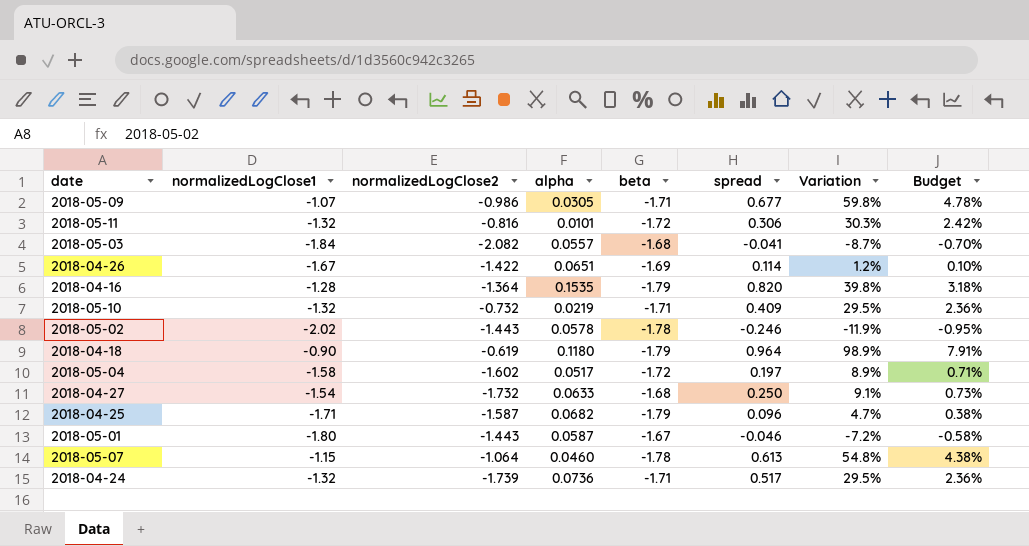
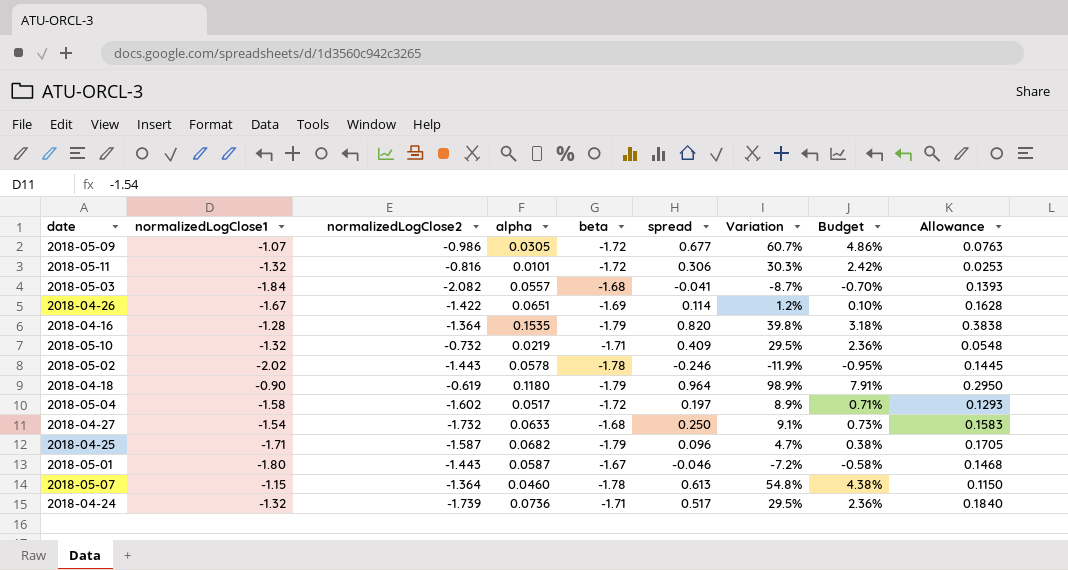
column Allowance | formula: none -> [alpha] * 2.5
2018-05-09 | beta: -1.71 -> -1.72
2018-05-09 | Variation: 59.8% -> 60.7%
2018-05-09 | Budget: 4.78% -> 4.86%
2018-05-07 | normalizedLogClose2: -1.064 -> -1.364

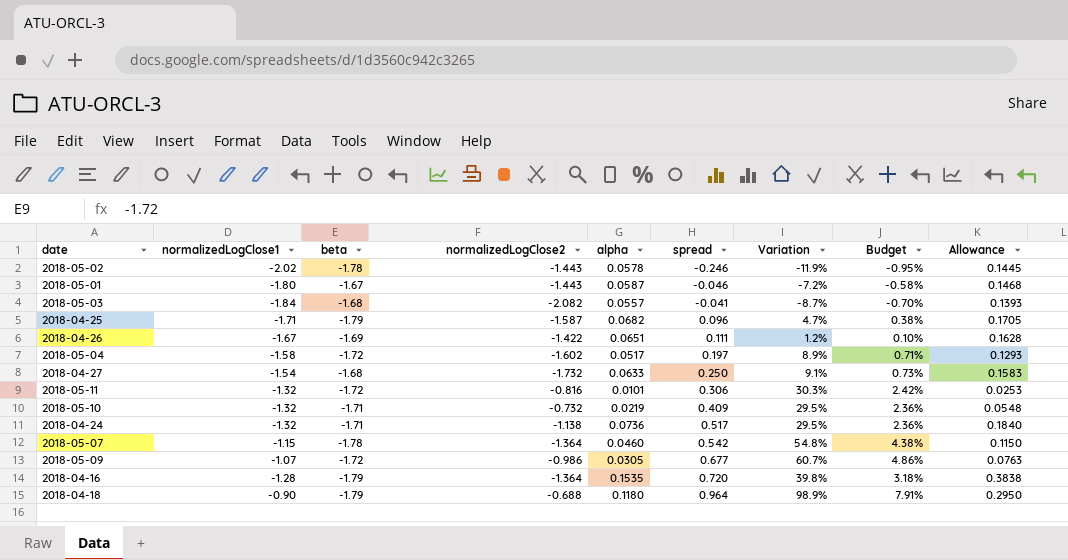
row order: none -> spread ascending
column beta | position: 5 -> 3
2018-04-26 | spread: 0.114 -> 0.111
2018-04-24 | normalizedLogClose2: -1.739 -> -1.138
2018-05-07 | spread: 0.613 -> 0.542
2018-04-16 | spread: 0.820 -> 0.720
2018-04-18 | normalizedLogClose2: -0.619 -> -0.688

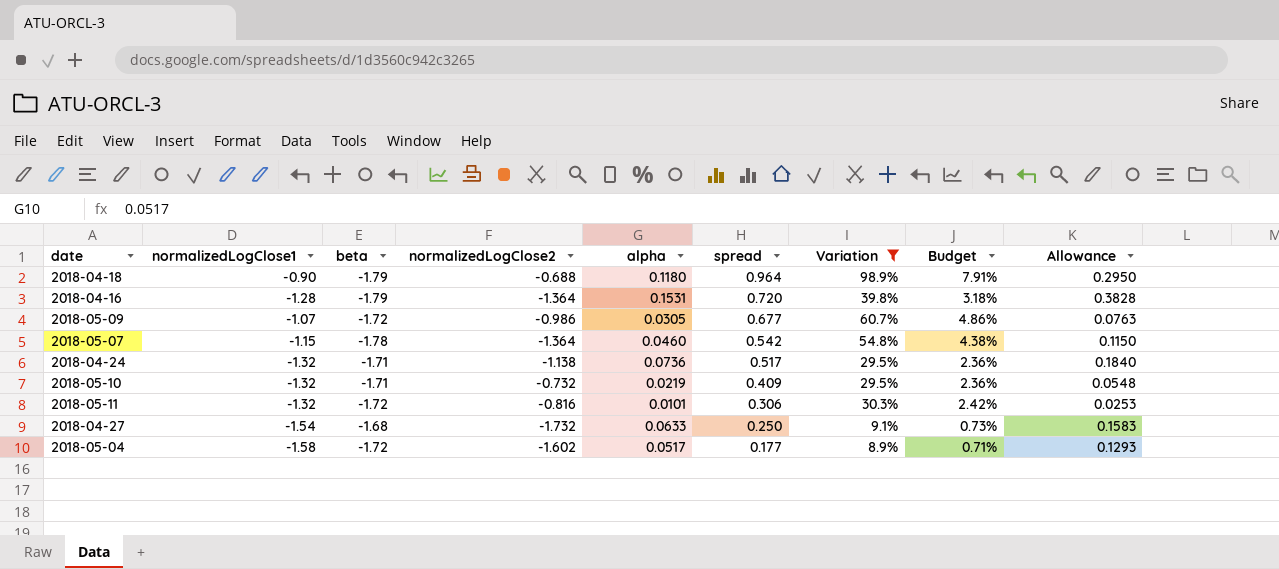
filter: none -> Variation >= 8.9%
row order: spread ascending -> spread descending
2018-04-16 | alpha: 0.1535 -> 0.1531
2018-04-16 | Allowance: 0.3838 -> 0.3828
2018-05-04 | spread: 0.197 -> 0.177

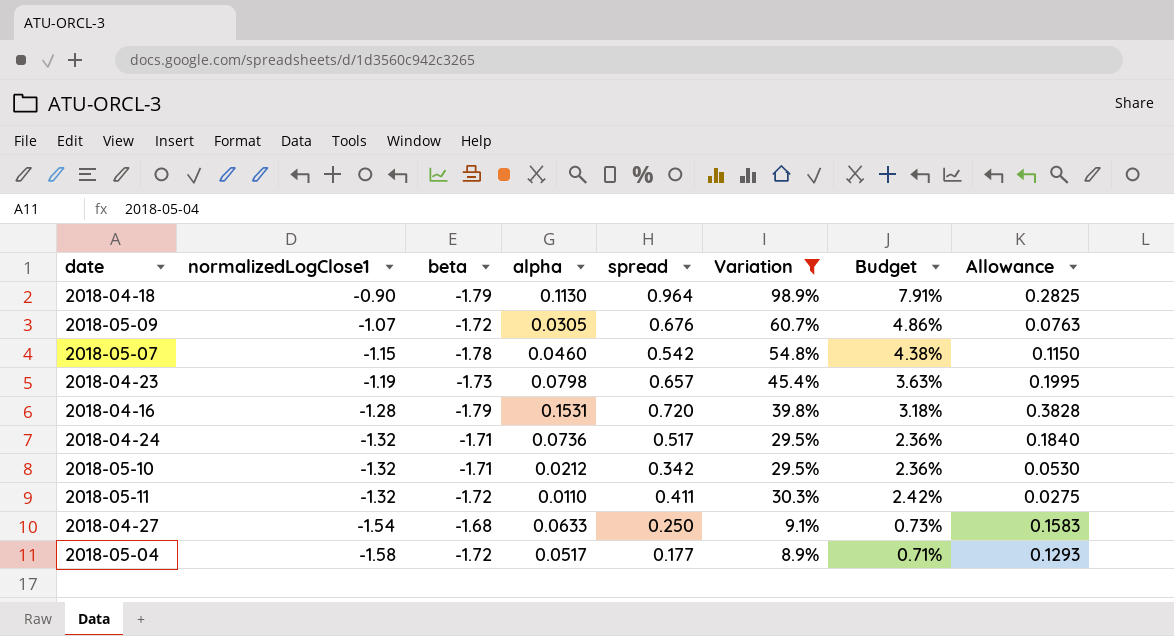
row order: spread descending -> normalizedLogClose1 descending
column normalizedLogClose2 | position: 4 -> none
2018-04-18 | alpha: 0.1180 -> 0.1130
2018-04-18 | Allowance: 0.2950 -> 0.2825
2018-05-09 | spread: 0.677 -> 0.676
row 2018-04-23: none -> -1.19 | -1.73 | 0.0798 | 0.657 | 45.4% | 3.63% | 0.1995
2018-05-10 | alpha: 0.0219 -> 0.0212
2018-05-10 | spread: 0.409 -> 0.342
2018-05-10 | Allowance: 0.0548 -> 0.0530
2018-05-11 | alpha: 0.0101 -> 0.0110
2018-05-11 | spread: 0.306 -> 0.411
2018-05-11 | Allowance: 0.0253 -> 0.0275

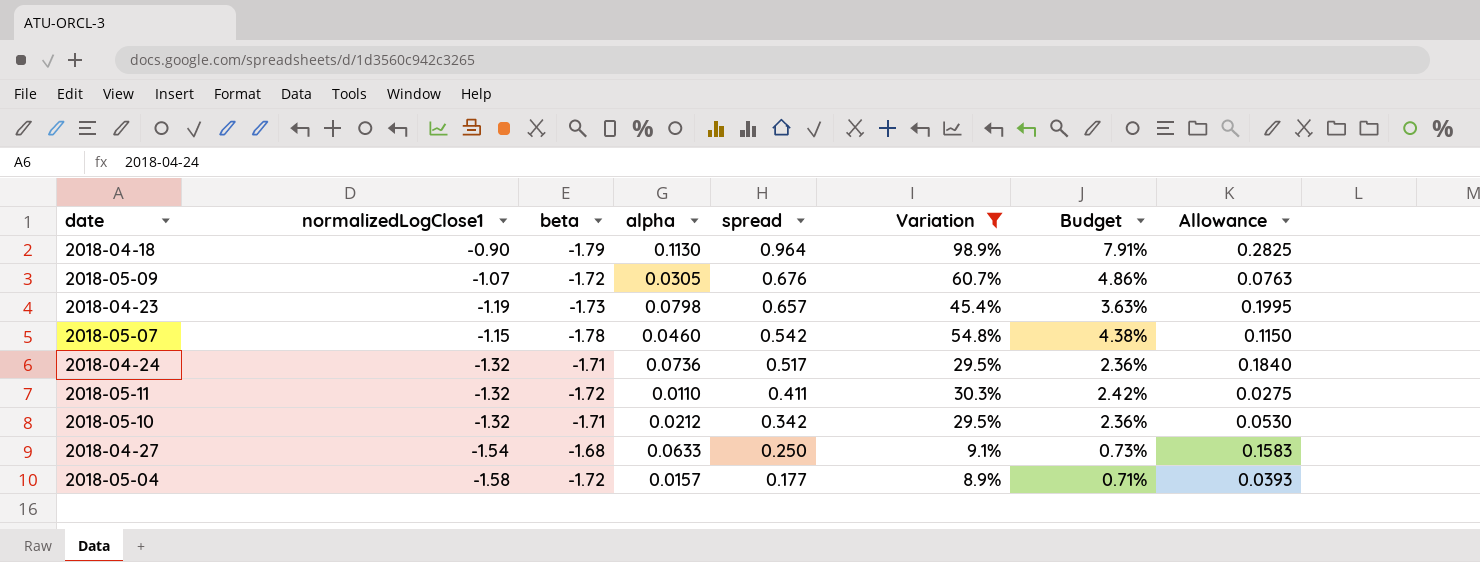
row order: normalizedLogClose1 descending -> spread descending
row 2018-04-16: -1.28 | -1.79 | 0.1531 | 0.720 | 39.8% | 3.18% | 0.3828 -> none
2018-05-04 | alpha: 0.0517 -> 0.0157
2018-05-04 | Allowance: 0.1293 -> 0.0393

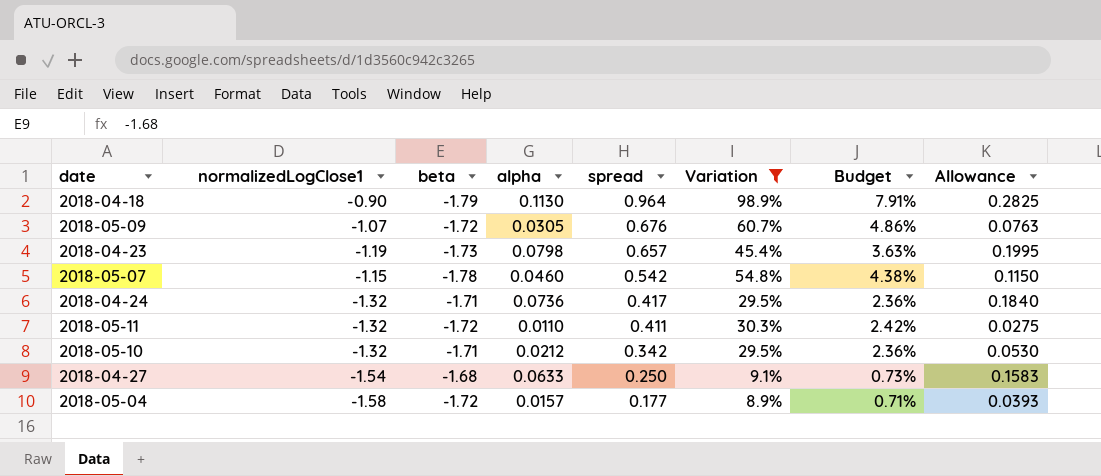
2018-04-24 | spread: 0.517 -> 0.417

